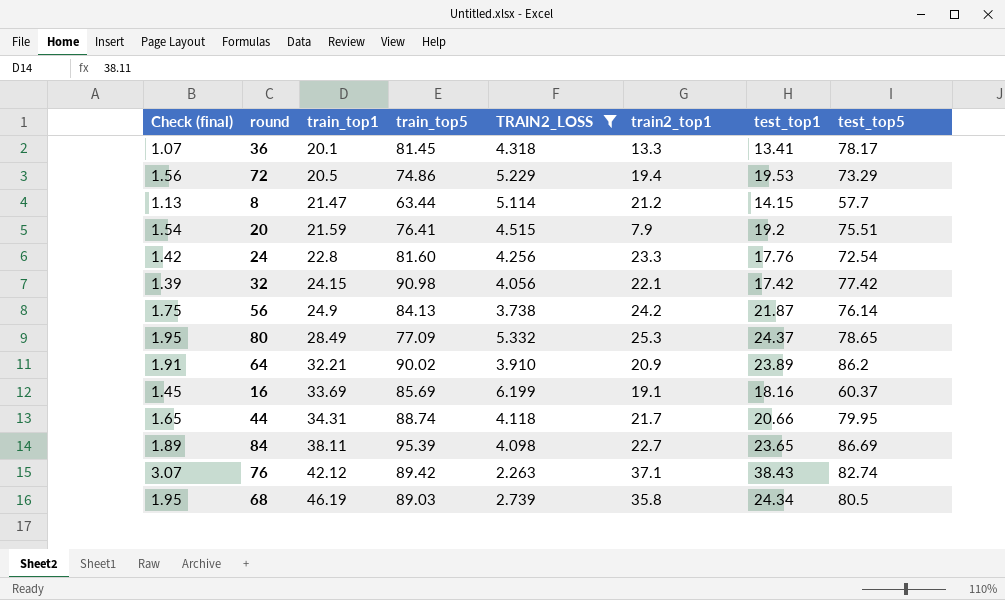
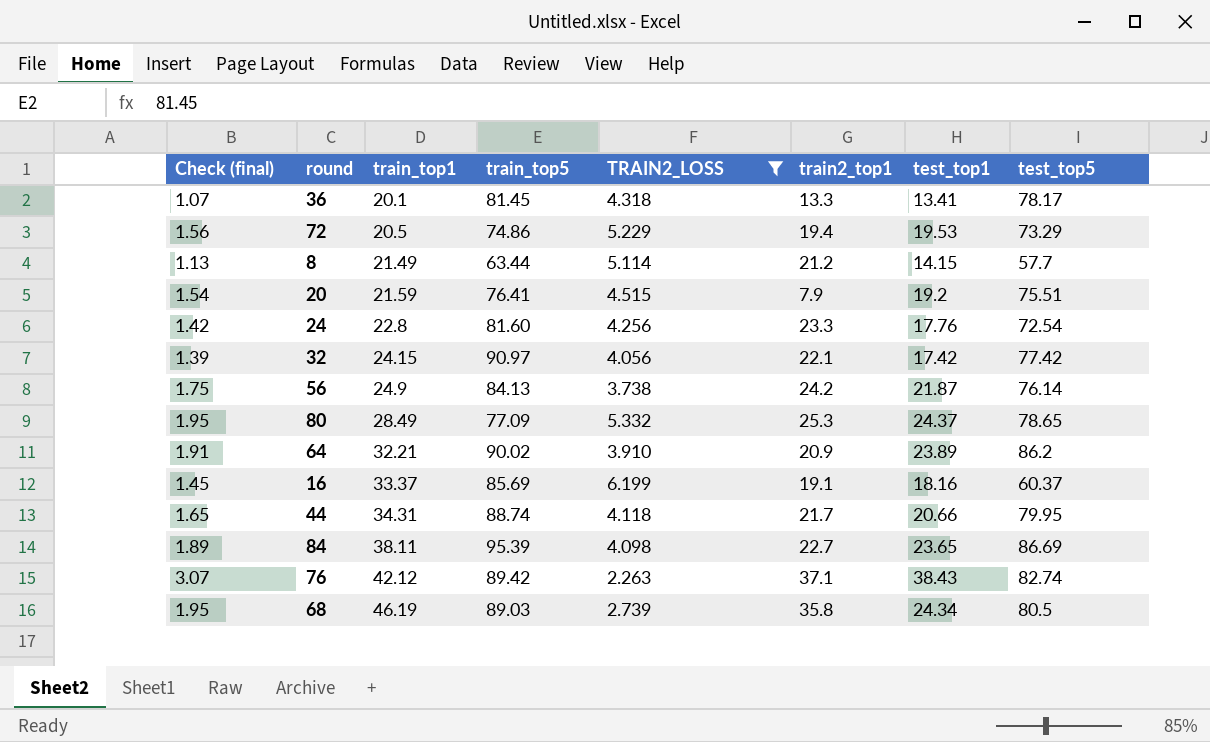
8 | train_top1: 21.47 -> 21.49
32 | train_top5: 90.98 -> 90.97
16 | train_top1: 33.69 -> 33.37

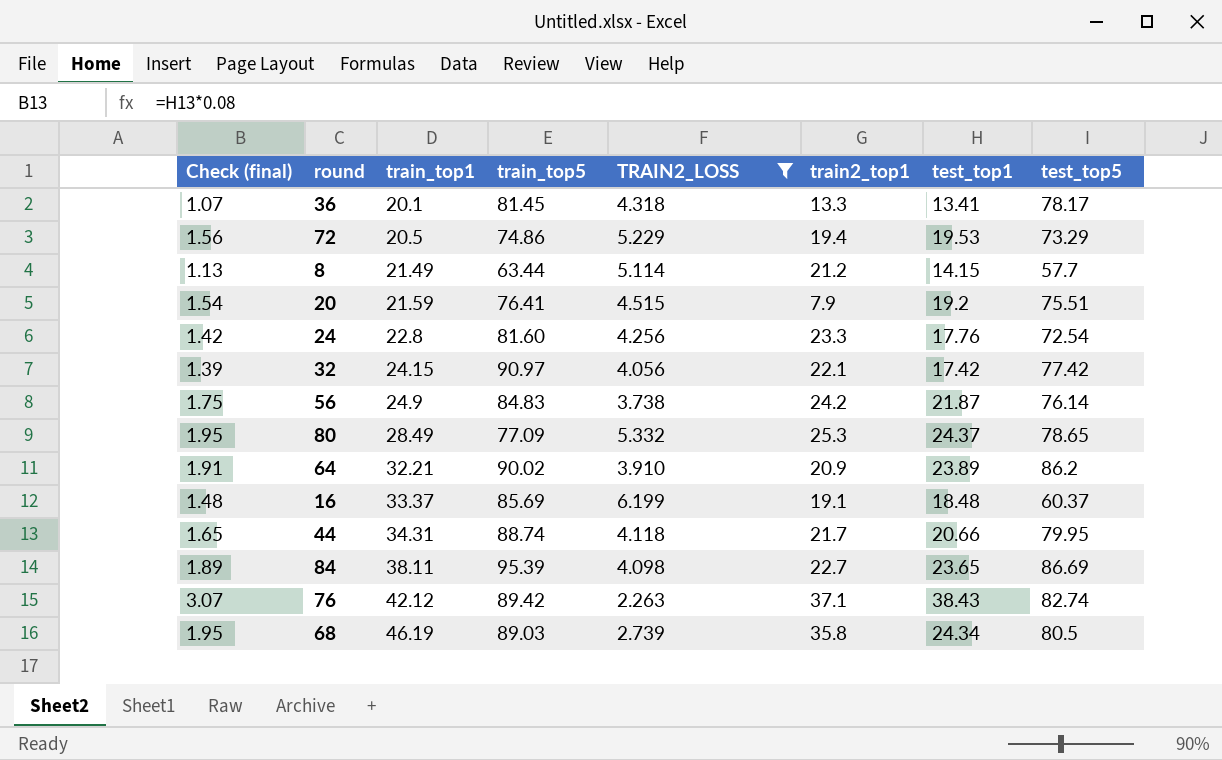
56 | train_top5: 84.13 -> 84.83
16 | Check (final): 1.45 -> 1.48
16 | test_top1: 18.16 -> 18.48

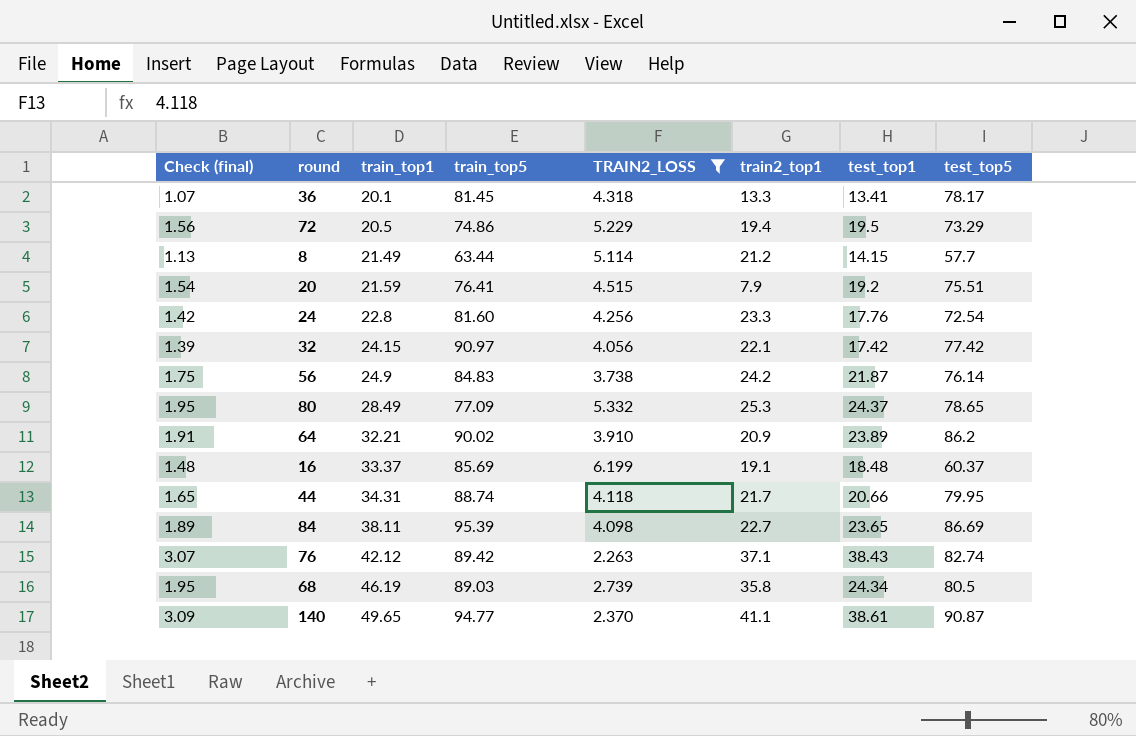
72 | test_top1: 19.53 -> 19.5
row 140: none -> 3.09 | 49.65 | 94.77 | 2.370 | 41.1 | 38.61 | 90.87

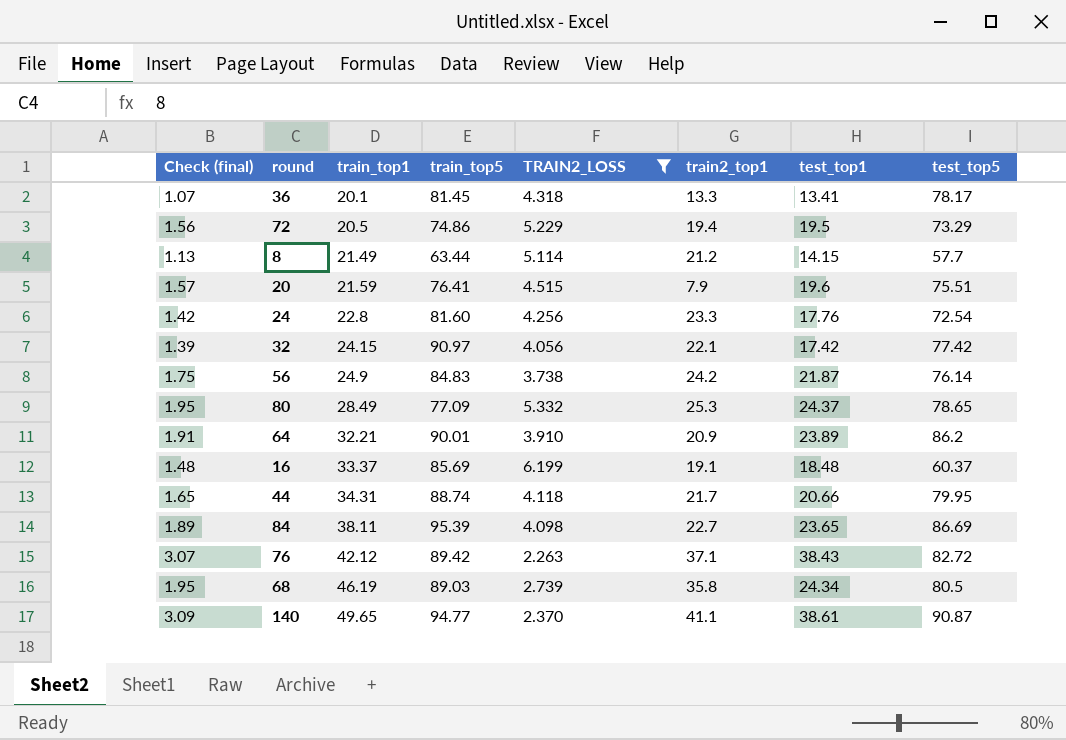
20 | Check (final): 1.54 -> 1.57
20 | test_top1: 19.2 -> 19.6
64 | train_top5: 90.02 -> 90.01
76 | test_top5: 82.74 -> 82.72

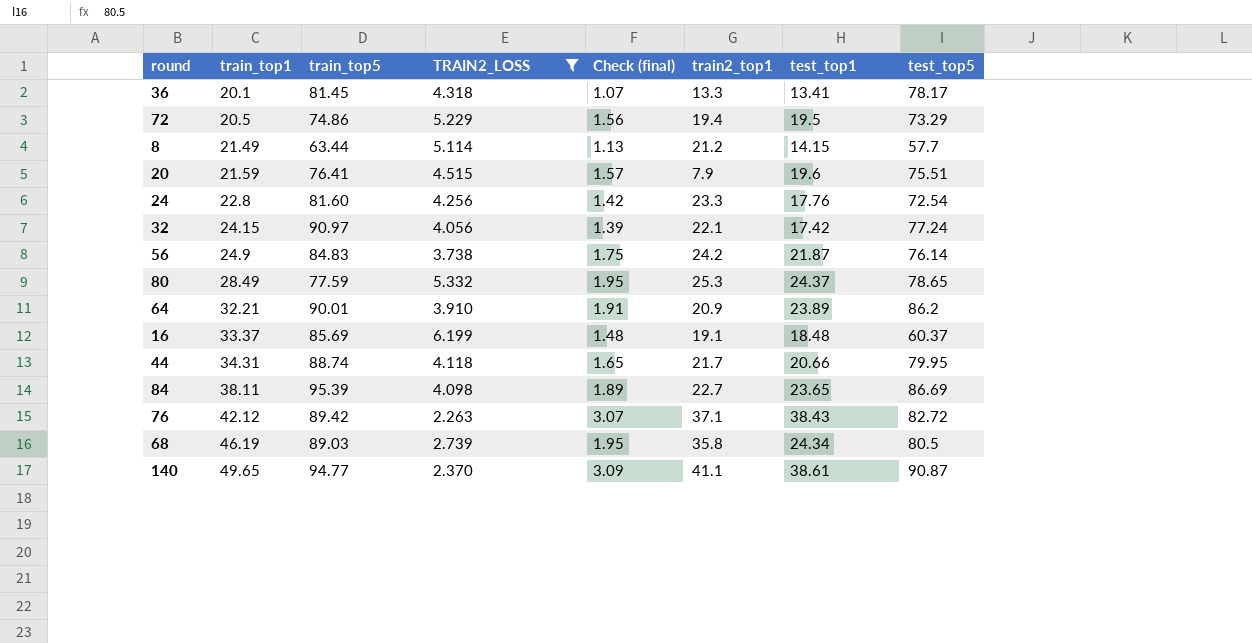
column Check (final) | position: 1 -> 5
32 | test_top5: 77.42 -> 77.24
80 | train_top5: 77.09 -> 77.59

